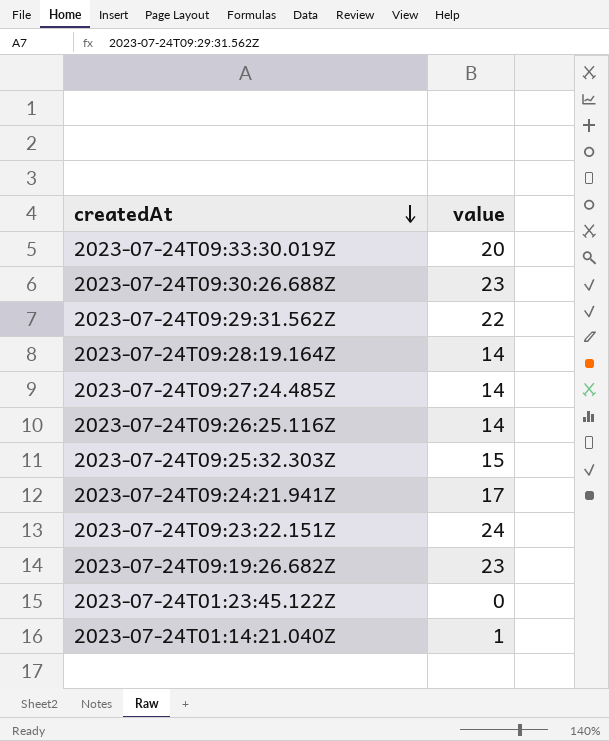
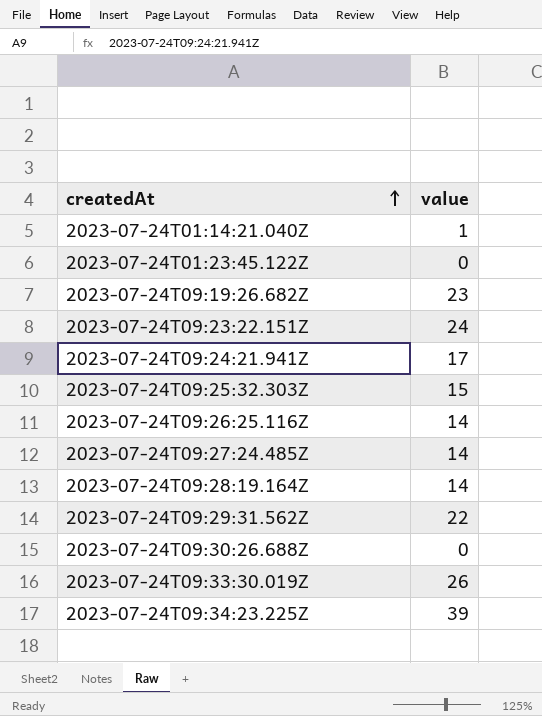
row order: createdAt descending -> createdAt ascending
2023-07-24T09:30:26.688Z | value: 23 -> 0
2023-07-24T09:33:30.019Z | value: 20 -> 26
row 2023-07-24T09:34:23.225Z: none -> 39

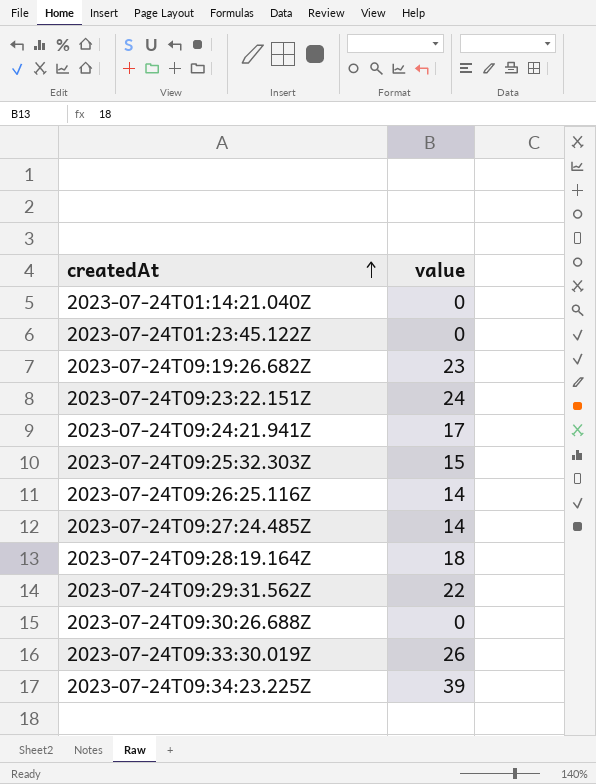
2023-07-24T01:14:21.040Z | value: 1 -> 0
2023-07-24T09:28:19.164Z | value: 14 -> 18

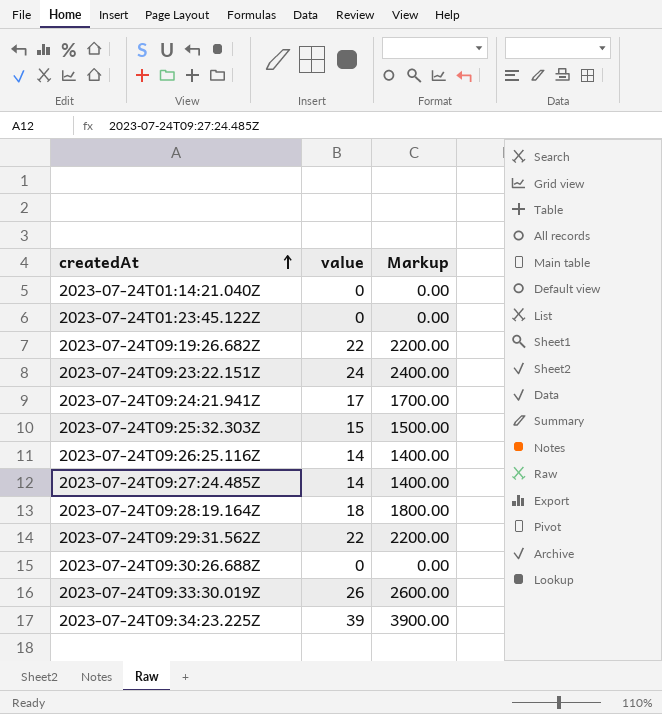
column Markup | formula: none -> [value] * 100
2023-07-24T09:19:26.682Z | value: 23 -> 22

